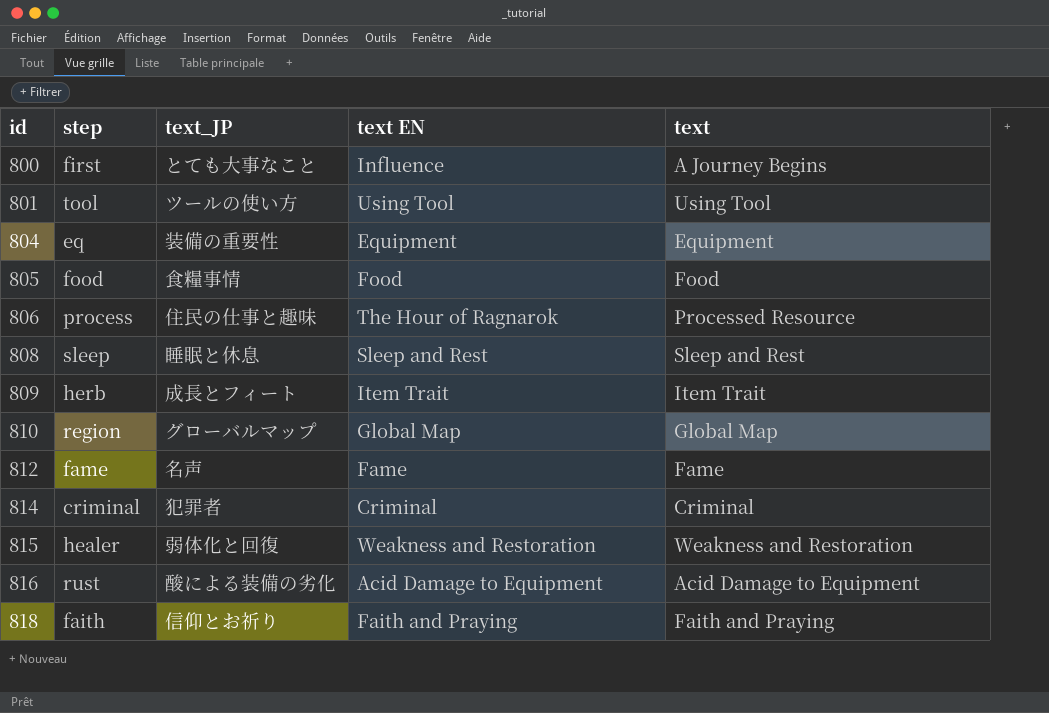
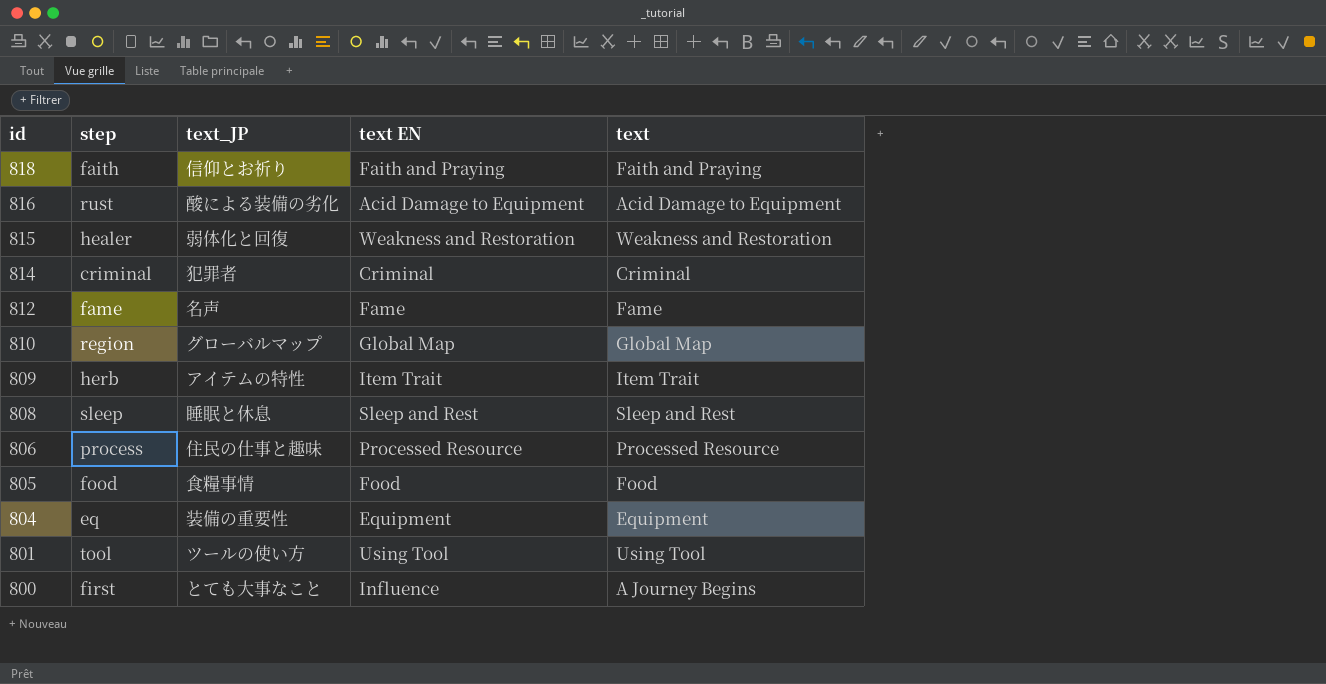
row order: id ascending -> id descending
809 | text_JP: 成長とフィート -> アイテムの特性
806 | text EN: The Hour of Ragnarok -> Processed Resource

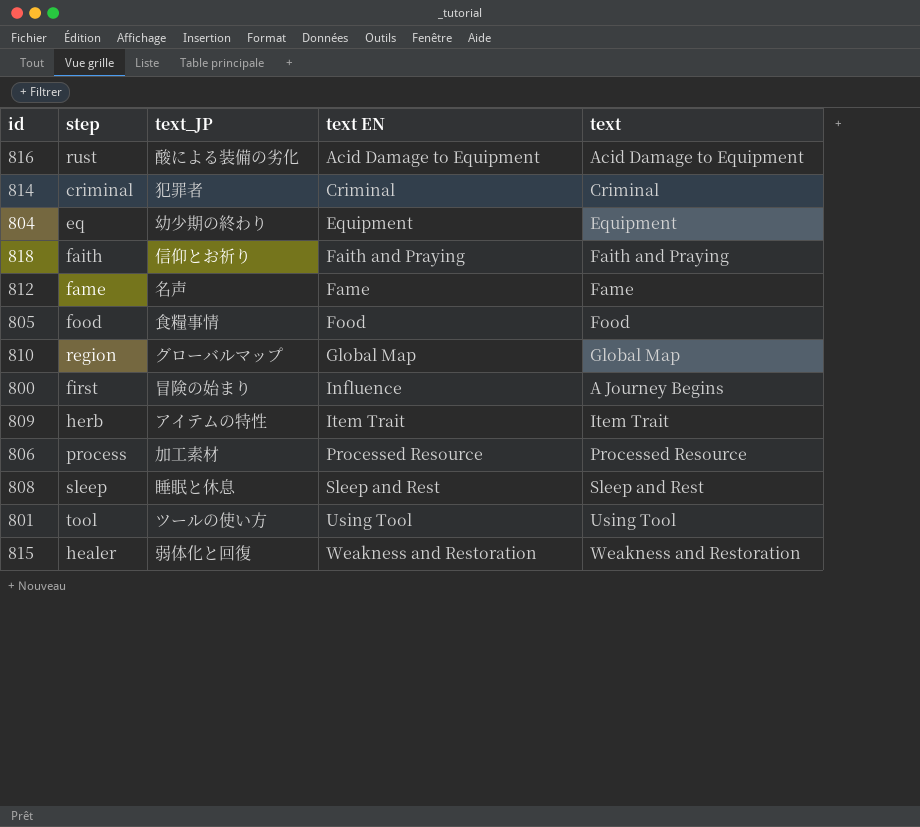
row order: id descending -> text EN ascending
804 | text_JP: 装備の重要性 -> 幼少期の終わり
800 | text_JP: とても大事なこと -> 冒険の始まり
806 | text_JP: 住民の仕事と趣味 -> 加工素材

